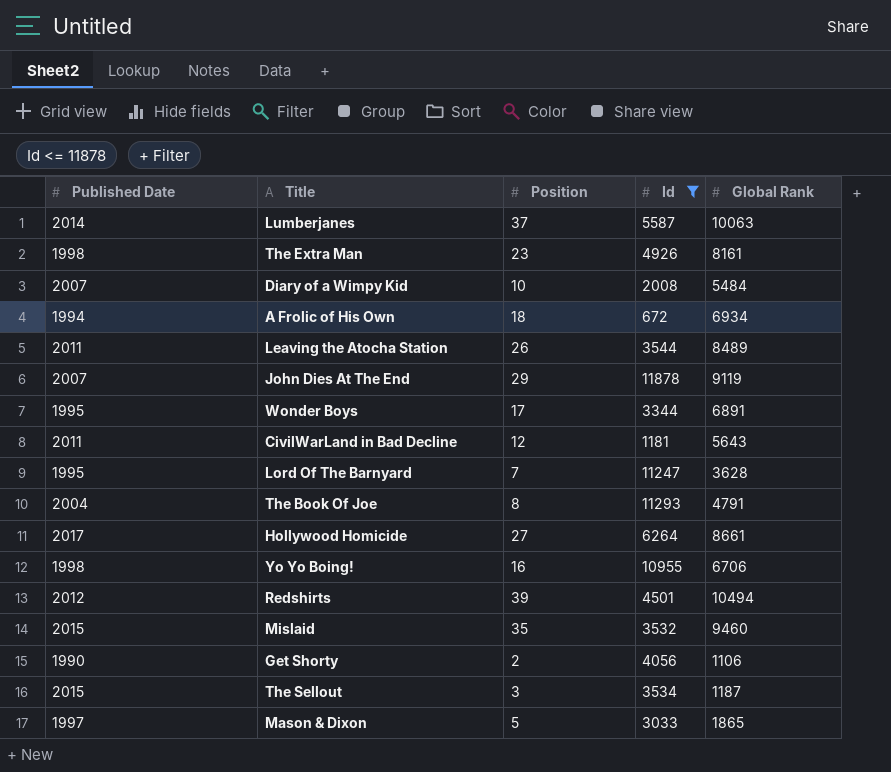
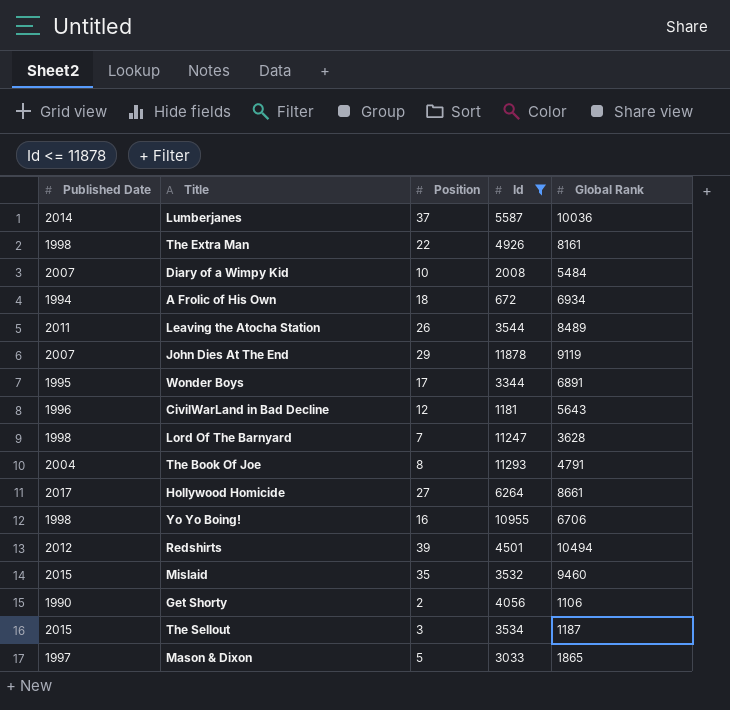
Lumberjanes | Global Rank: 10063 -> 10036
The Extra Man | Position: 23 -> 22
CivilWarLand in Bad Decline | Published Date: 2011 -> 1996
Lord Of The Barnyard | Published Date: 1995 -> 1998

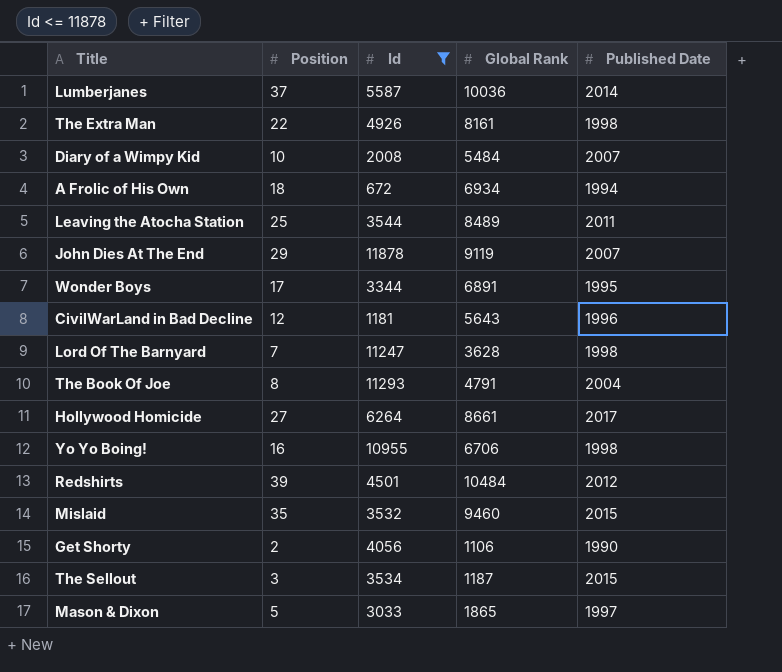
column Published Date | position: 1 -> 5
Leaving the Atocha Station | Position: 26 -> 25
Redshirts | Global Rank: 10494 -> 10484

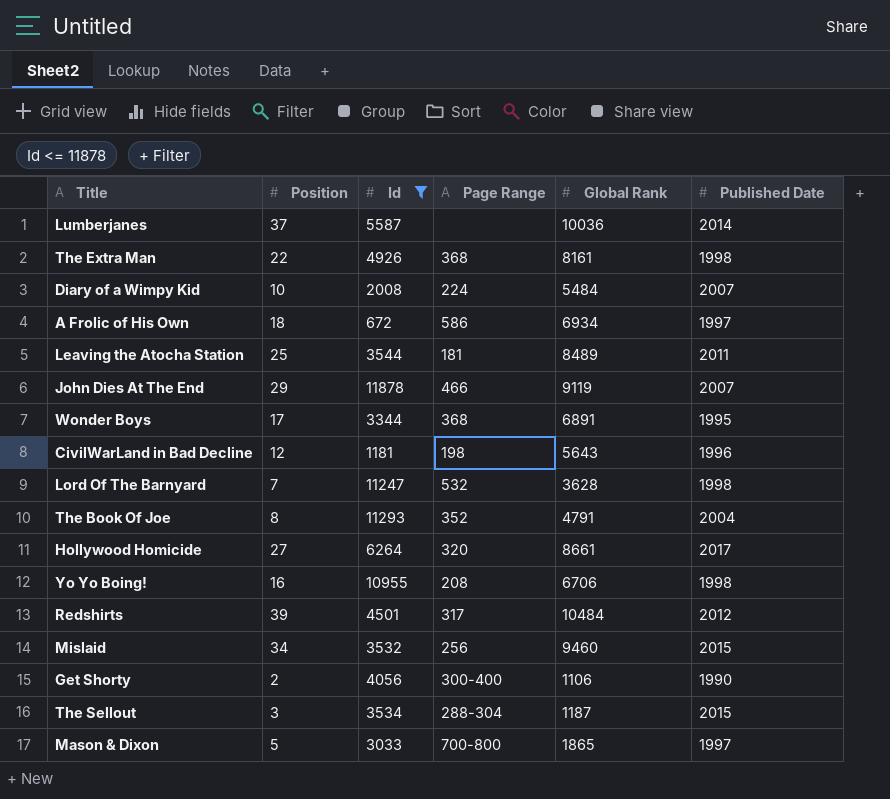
column Page Range | position: none -> 4
A Frolic of His Own | Published Date: 1994 -> 1997
Mislaid | Position: 35 -> 34

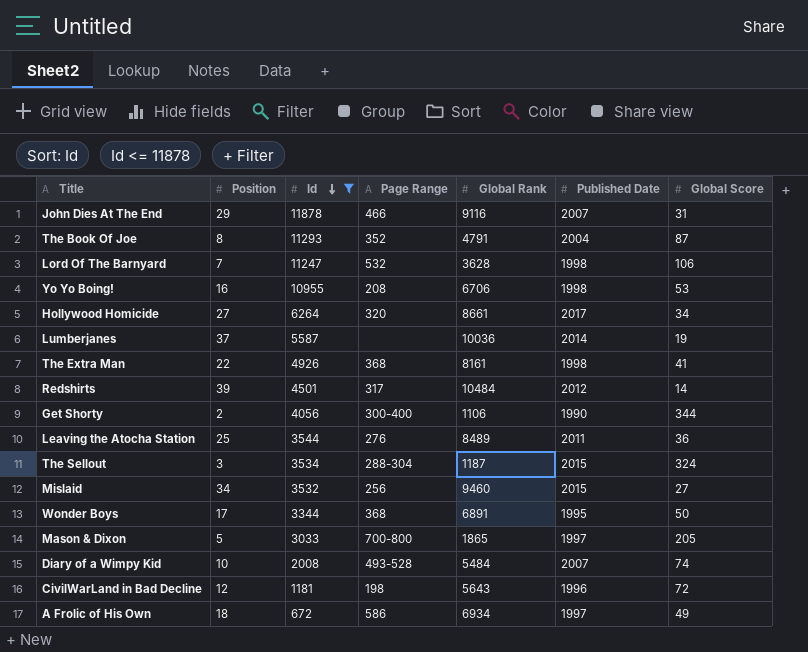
row order: none -> Id descending
column Global Score | position: none -> 7
John Dies At The End | Global Rank: 9119 -> 9116
Leaving the Atocha Station | Page Range: 181 -> 276
Diary of a Wimpy Kid | Page Range: 224 -> 493-528

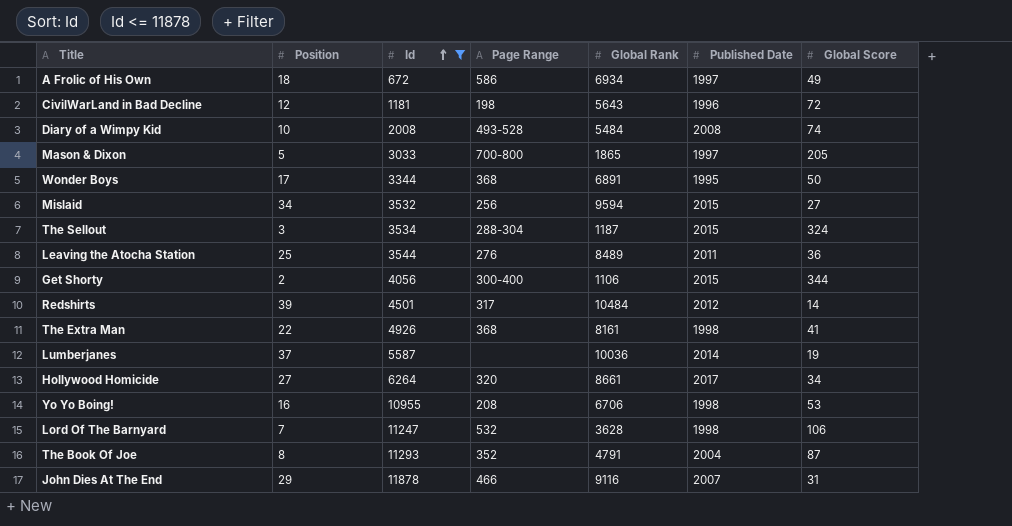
row order: Id descending -> Id ascending
Diary of a Wimpy Kid | Published Date: 2007 -> 2008
Mislaid | Global Rank: 9460 -> 9594
Get Shorty | Published Date: 1990 -> 2015

